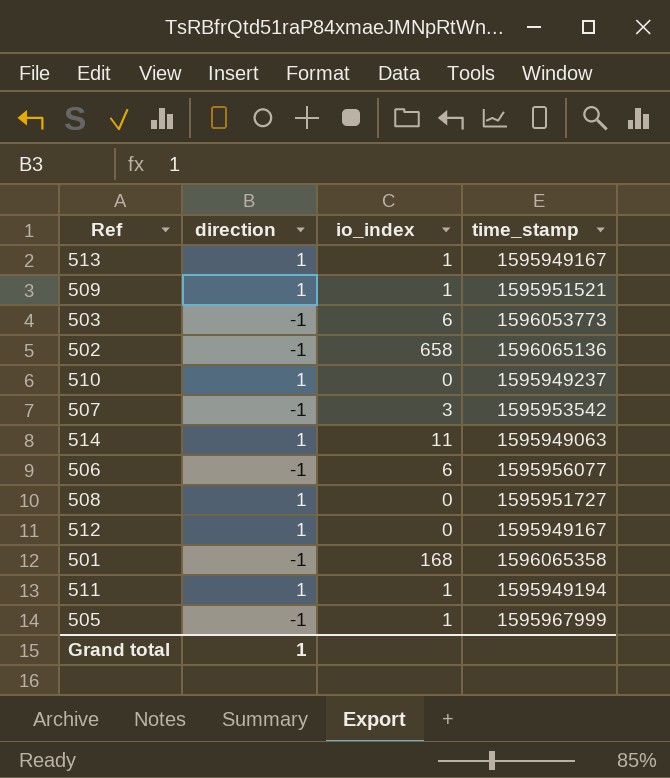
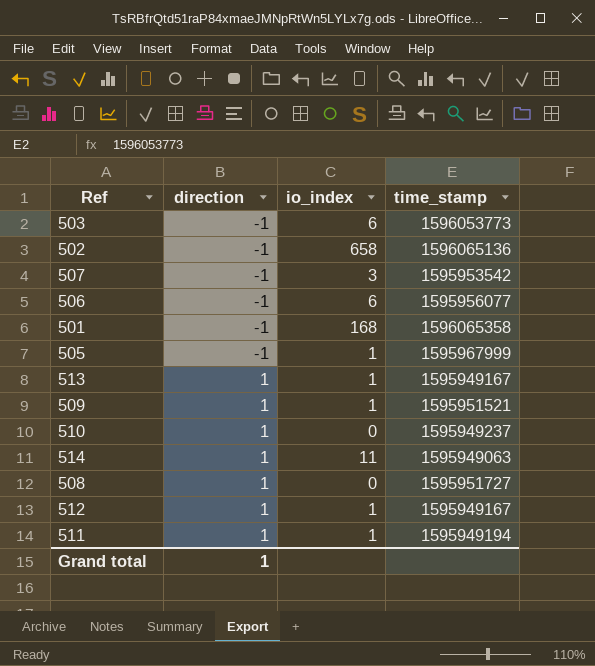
row order: none -> direction ascending
512 | io_index: 0 -> 1

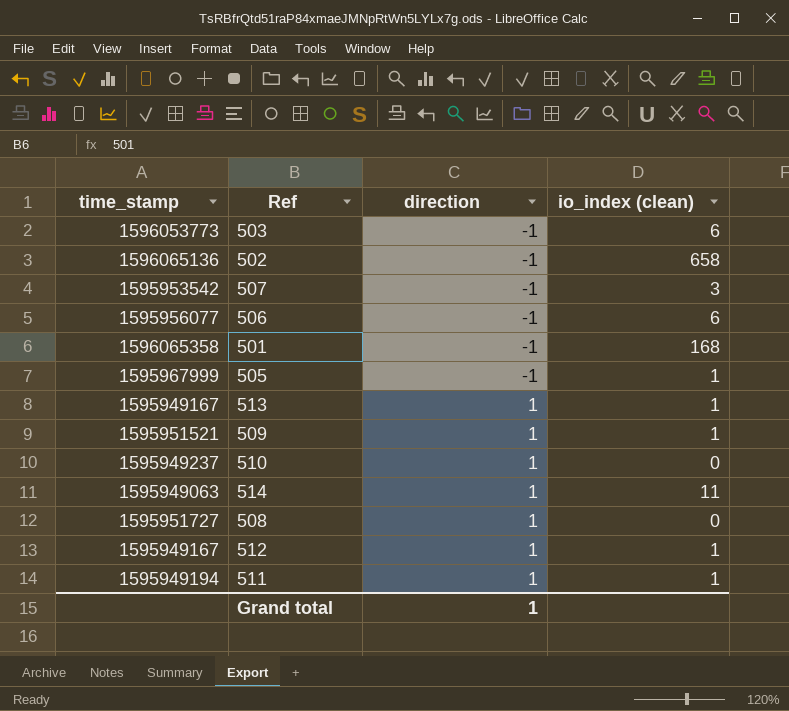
column time_stamp | position: 4 -> 1
column name: io_index -> io_index (clean)

